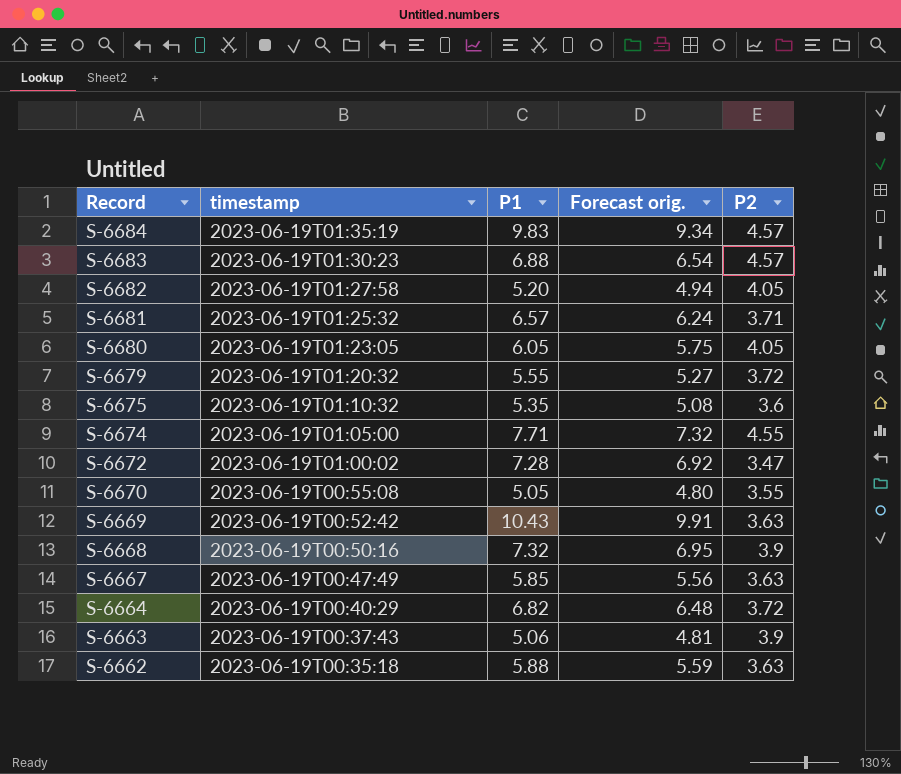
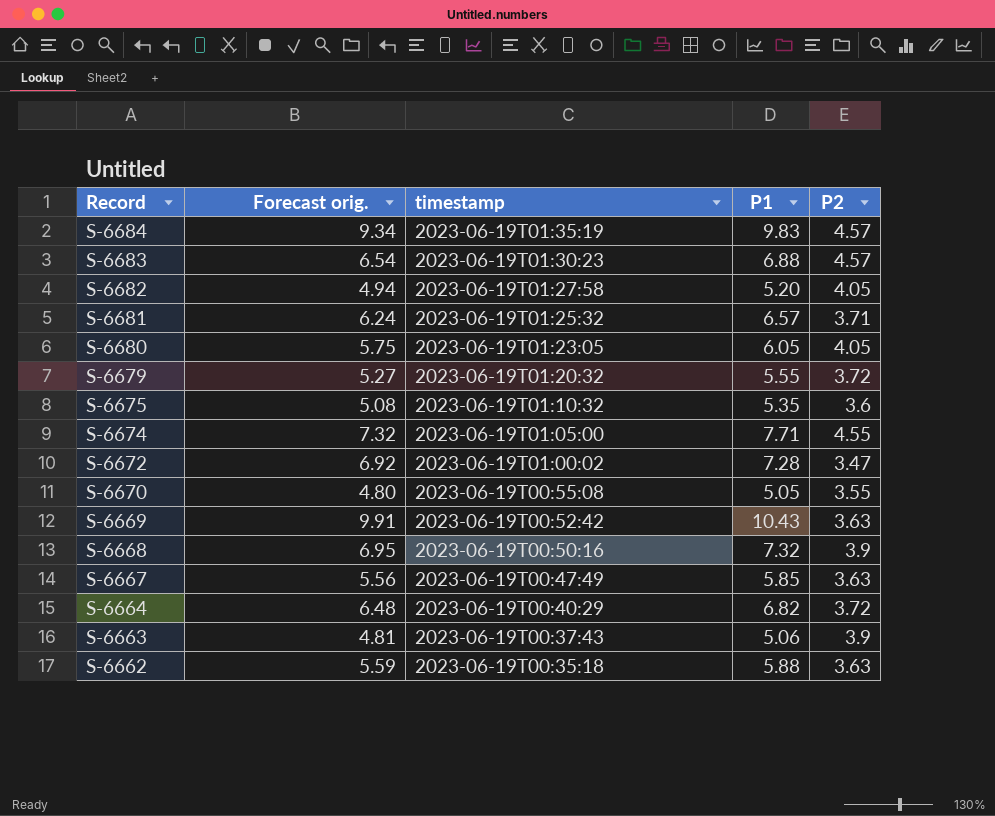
column Forecast orig. | position: 4 -> 2

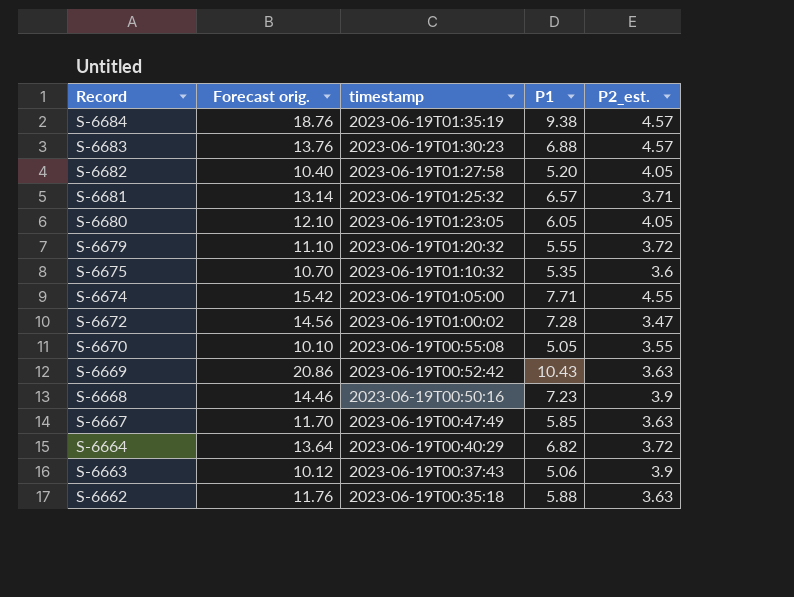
column Forecast orig. | formula: [P1] * 0.95 -> [P1] * 2
column name: P2 -> P2_est.
S-6684 | P1: 9.83 -> 9.38
S-6668 | P1: 7.32 -> 7.23

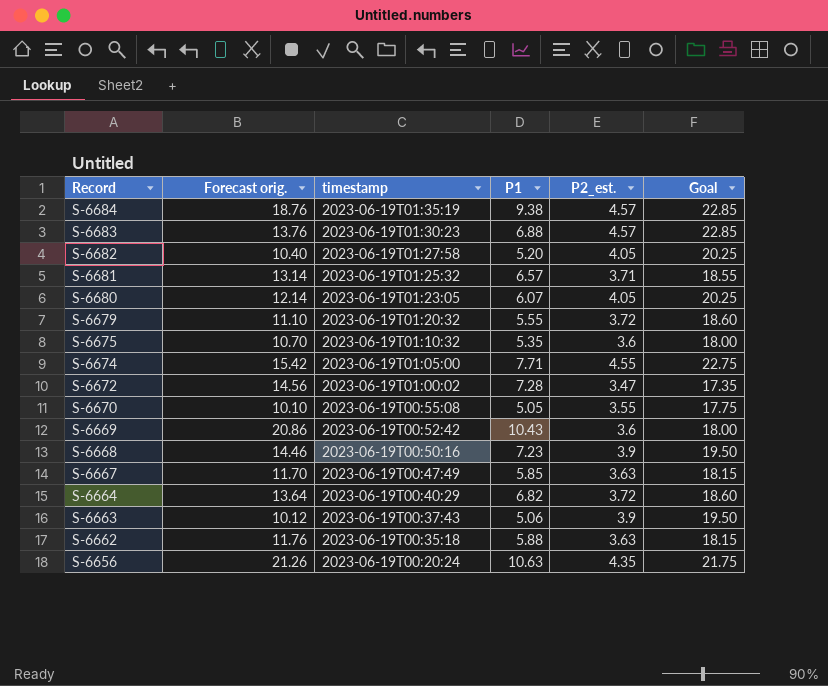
column Goal | formula: none -> [P2_est.] * 5
S-6680 | Forecast orig.: 12.10 -> 12.14
S-6680 | P1: 6.05 -> 6.07
S-6669 | P2_est.: 3.63 -> 3.6
row S-6656: none -> 21.26 | 2023-06-19T00:20:24 | 10.63 | 4.35 | 21.75

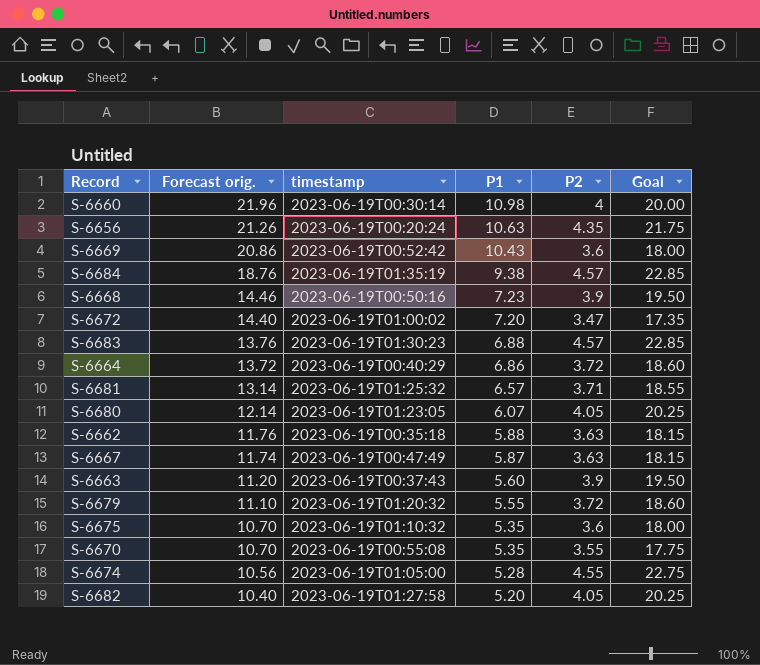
row order: Record descending -> Forecast orig. descending
column name: P2_est. -> P2
row S-6660: none -> 21.96 | 2023-06-19T00:30:14 | 10.98 | 4 | 20.00
S-6672 | Forecast orig.: 14.56 -> 14.40
S-6672 | P1: 7.28 -> 7.20
S-6664 | Forecast orig.: 13.64 -> 13.72
S-6664 | P1: 6.82 -> 6.86
S-6667 | Forecast orig.: 11.70 -> 11.74
S-6667 | P1: 5.85 -> 5.87
S-6663 | Forecast orig.: 10.12 -> 11.20
S-6663 | P1: 5.06 -> 5.60
S-6670 | Forecast orig.: 10.10 -> 10.70
S-6670 | P1: 5.05 -> 5.35
S-6674 | Forecast orig.: 15.42 -> 10.56
S-6674 | P1: 7.71 -> 5.28

